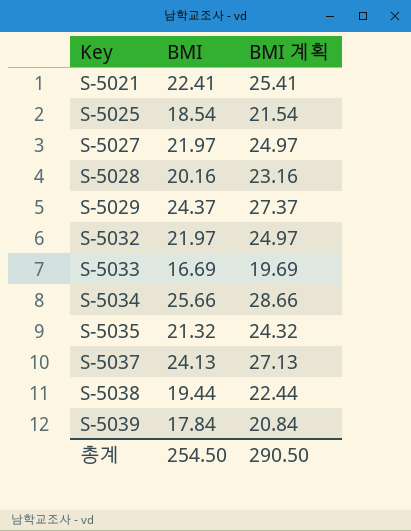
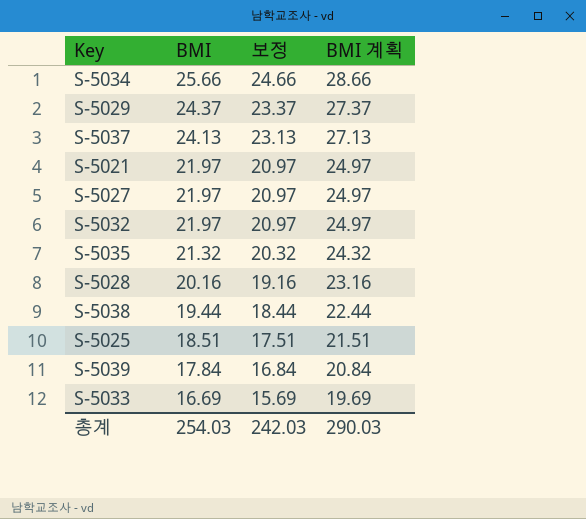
row order: Key ascending -> BMI descending
column 보정 | formula: none -> [BMI] - 1
S-5021 | BMI: 22.41 -> 21.97
S-5021 | BMI 계획: 25.41 -> 24.97
S-5025 | BMI: 18.54 -> 18.51
S-5025 | BMI 계획: 21.54 -> 21.51
총계 | BMI: 254.50 -> 254.03
총계 | BMI 계획: 290.50 -> 290.03

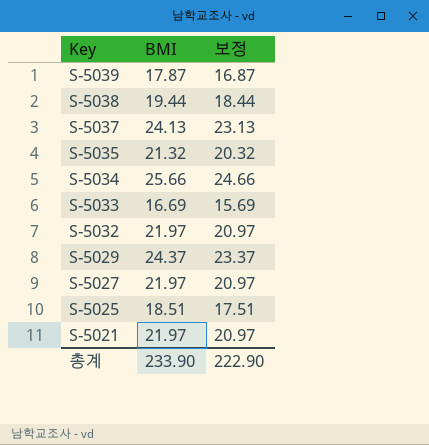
row order: BMI descending -> Key descending
column BMI 계획 | formula: [BMI] + 3 -> none
row S-5028: 20.16 | 19.16 | 23.16 -> none
S-5039 | BMI: 17.84 -> 17.87
S-5039 | 보정: 16.84 -> 16.87
총계 | BMI: 254.03 -> 233.90
총계 | 보정: 242.03 -> 222.90

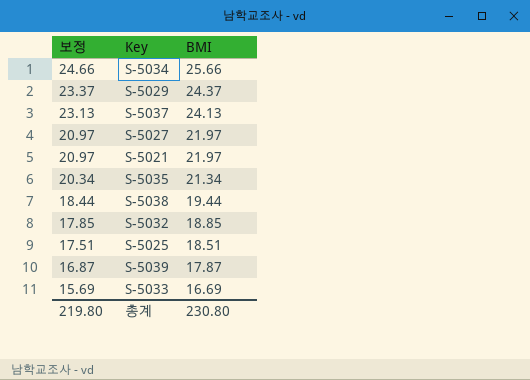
row order: Key descending -> 보정 descending
column 보정 | position: 3 -> 1
S-5035 | 보정: 20.32 -> 20.34
S-5035 | BMI: 21.32 -> 21.34
S-5032 | 보정: 20.97 -> 17.85
S-5032 | BMI: 21.97 -> 18.85
총계 | 보정: 222.90 -> 219.80
총계 | BMI: 233.90 -> 230.80

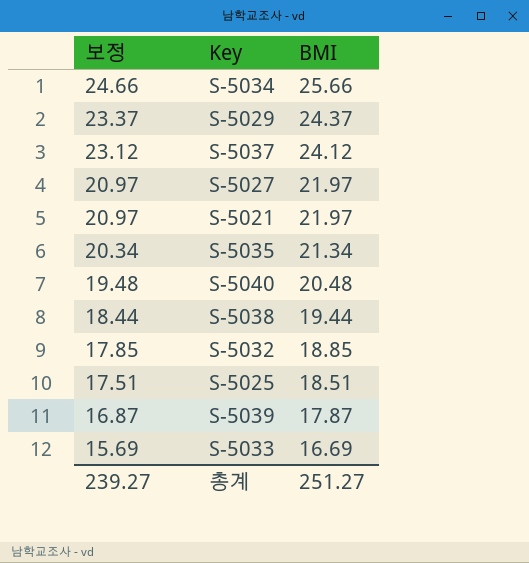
S-5037 | 보정: 23.13 -> 23.12
S-5037 | BMI: 24.13 -> 24.12
row S-5040: none -> 19.48 | 20.48
총계 | 보정: 219.80 -> 239.27
총계 | BMI: 230.80 -> 251.27

